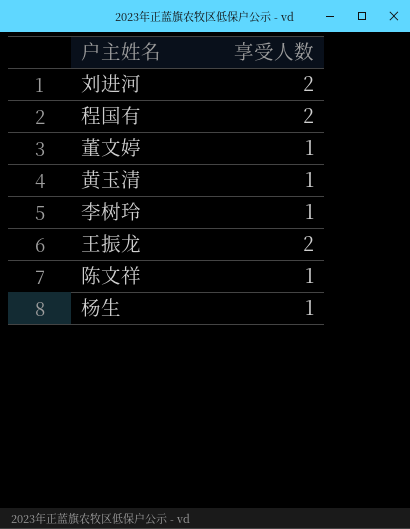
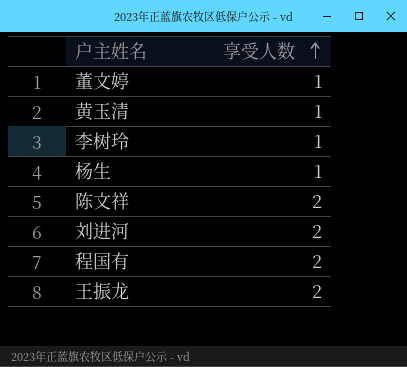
row order: none -> 享受人数 ascending
陈文祥 | 享受人数: 1 -> 2

